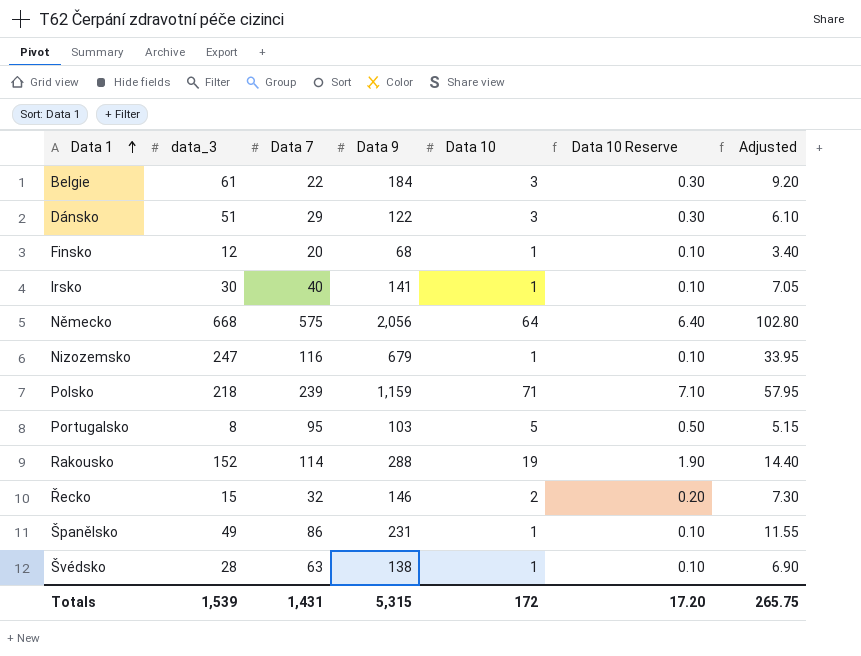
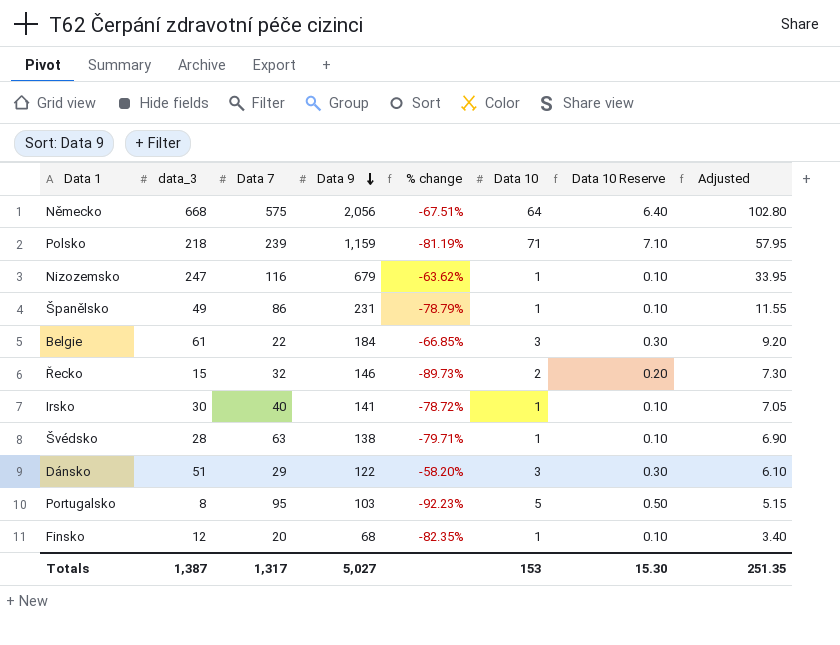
row order: Data 1 ascending -> Data 9 descending
column % change | formula: none -> ([data_3] - [Data 9]) / [Data 9]
row Rakousko: 152 | 114 | 288 | 19 | 1.90 | 14.40 -> none
Totals | data_3: 1,539 -> 1,387
Totals | Data 7: 1,431 -> 1,317
Totals | Data 9: 5,315 -> 5,027
Totals | Data 10: 172 -> 153
Totals | Data 10 Reserve: 17.20 -> 15.30
Totals | Adjusted: 265.75 -> 251.35

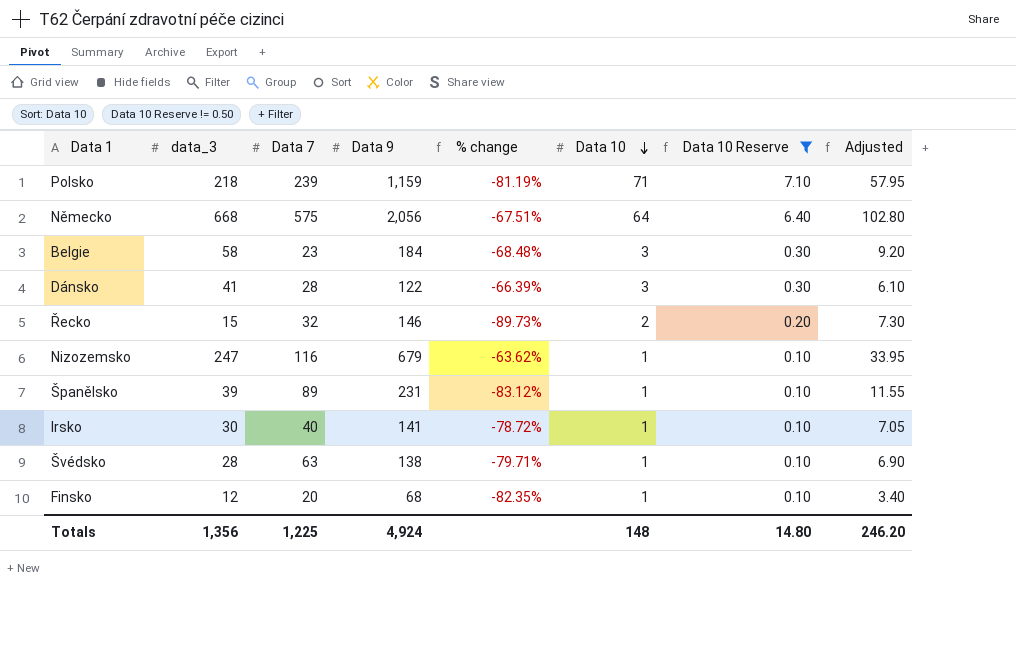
filter: none -> Data 10 Reserve != 0.50
row order: Data 9 descending -> Data 10 descending
Belgie | data_3: 61 -> 58
Belgie | Data 7: 22 -> 23
Belgie | % change: -66.85% -> -68.48%
Dánsko | data_3: 51 -> 41
Dánsko | Data 7: 29 -> 28
Dánsko | % change: -58.20% -> -66.39%
Španělsko | data_3: 49 -> 39
Španělsko | Data 7: 86 -> 89
Španělsko | % change: -78.79% -> -83.12%
Totals | data_3: 1,387 -> 1,356
Totals | Data 7: 1,317 -> 1,225
Totals | Data 9: 5,027 -> 4,924
Totals | Data 10: 153 -> 148
Totals | Data 10 Reserve: 15.30 -> 14.80
Totals | Adjusted: 251.35 -> 246.20

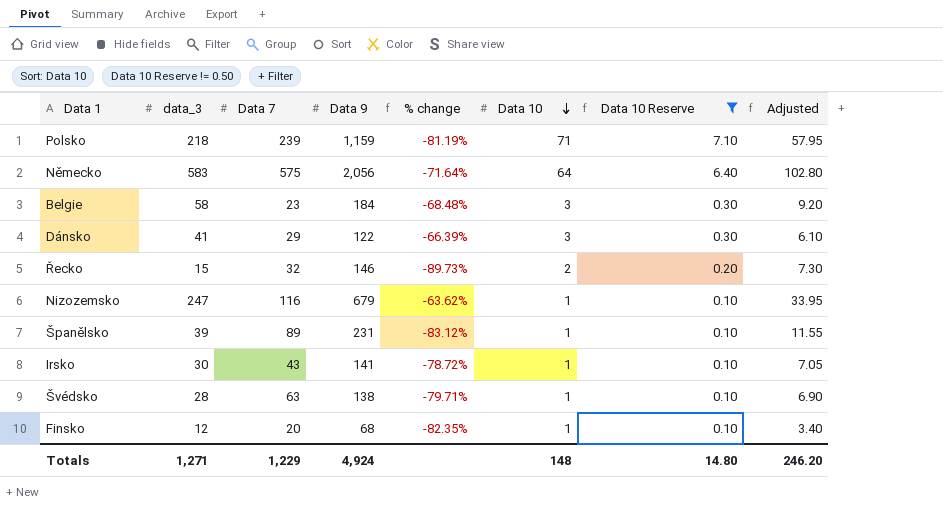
Německo | data_3: 668 -> 583
Německo | % change: -67.51% -> -71.64%
Dánsko | Data 7: 28 -> 29
Irsko | Data 7: 40 -> 43
Totals | data_3: 1,356 -> 1,271
Totals | Data 7: 1,225 -> 1,229

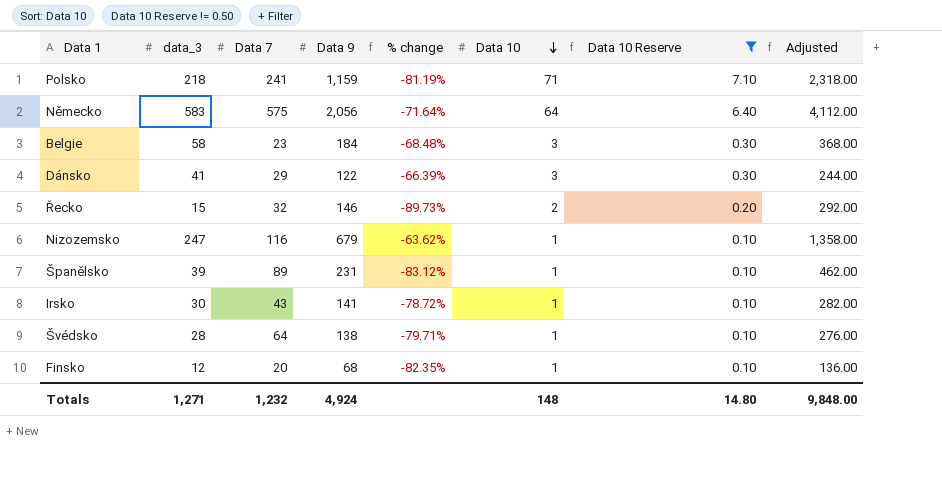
column Adjusted | formula: [Data 9] * 0.05 -> [Data 9] * 2
Polsko | Data 7: 239 -> 241
Švédsko | Data 7: 63 -> 64
Totals | Data 7: 1,229 -> 1,232
Totals | Adjusted: 246.20 -> 9,848.00

